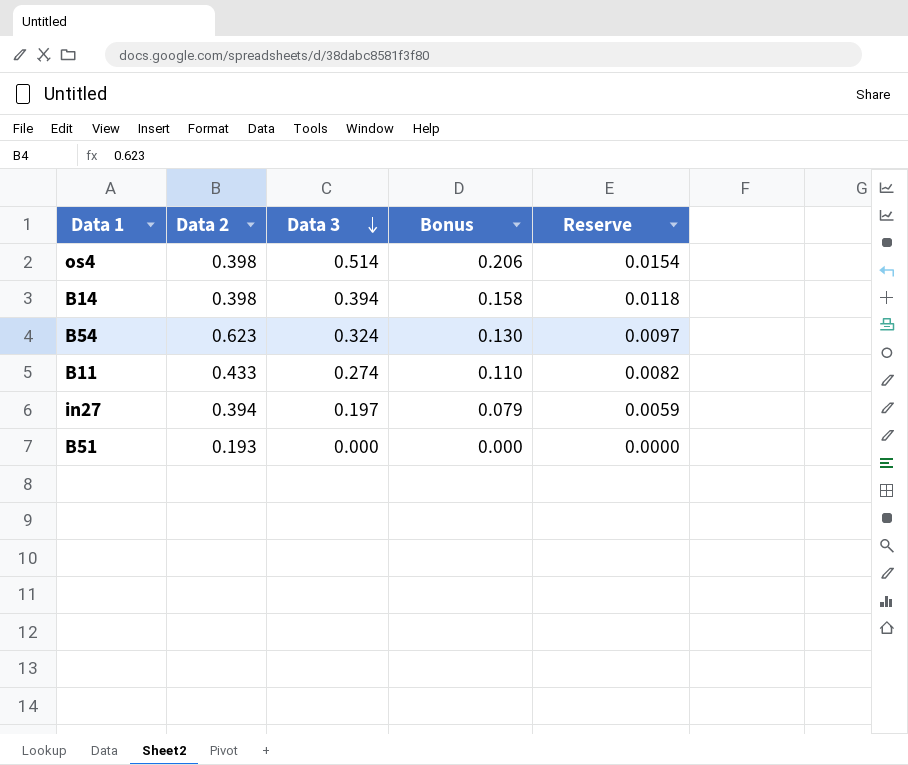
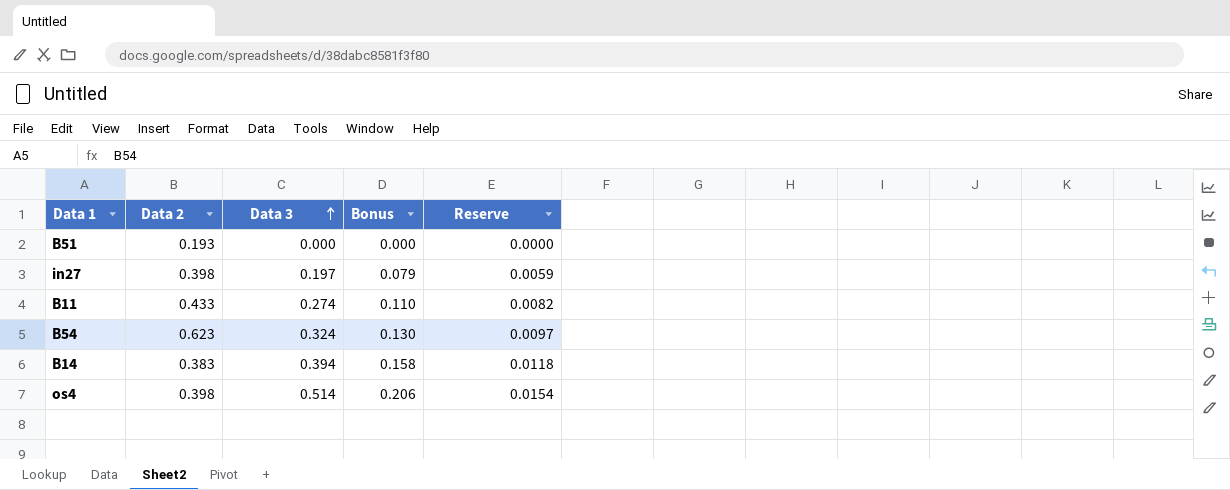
row order: Data 3 descending -> Data 3 ascending
in27 | Data 2: 0.394 -> 0.398
B14 | Data 2: 0.398 -> 0.383

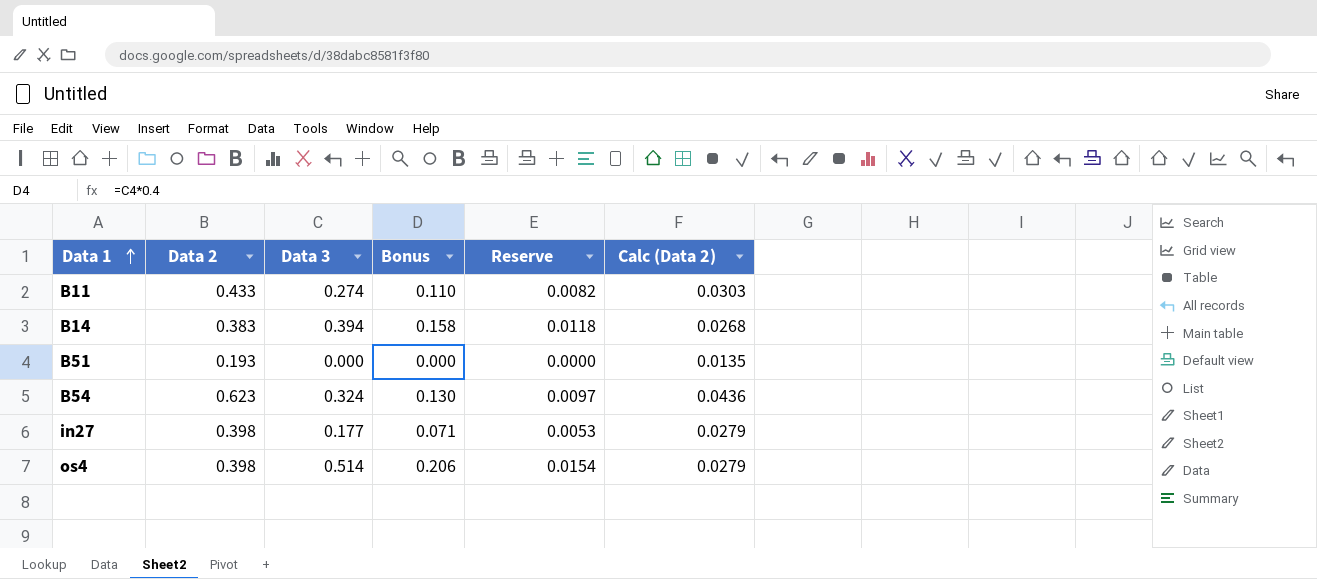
row order: Data 3 ascending -> Data 1 ascending
column Calc (Data 2) | formula: none -> [Data 2] * 0.07
in27 | Data 3: 0.197 -> 0.177
in27 | Bonus: 0.079 -> 0.071
in27 | Reserve: 0.0059 -> 0.0053

